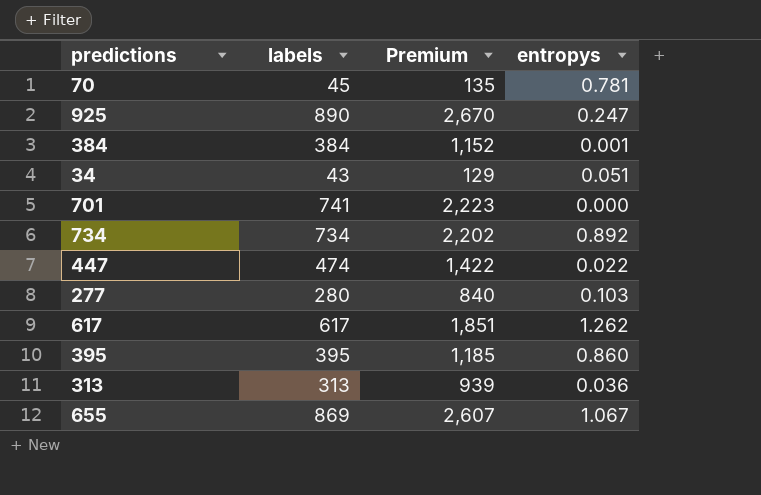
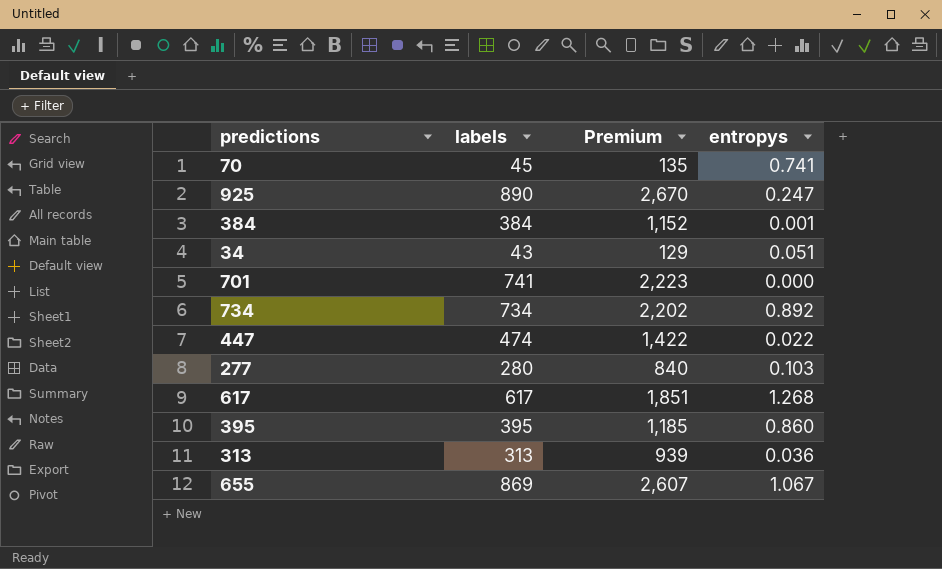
70 | entropys: 0.781 -> 0.741
617 | entropys: 1.262 -> 1.268

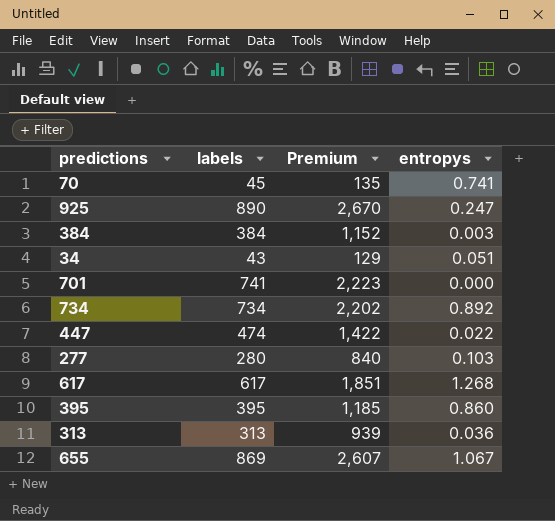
384 | entropys: 0.001 -> 0.003

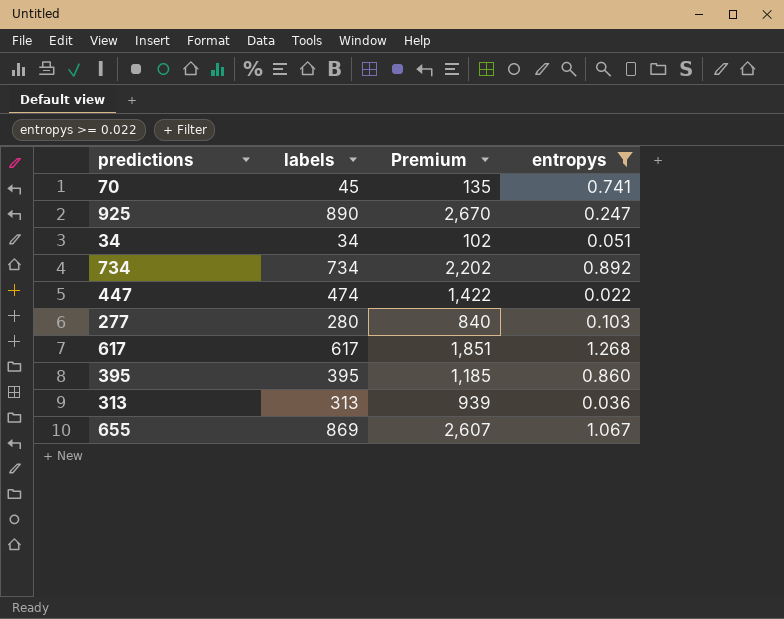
filter: none -> entropys >= 0.022
34 | labels: 43 -> 34
34 | Premium: 129 -> 102

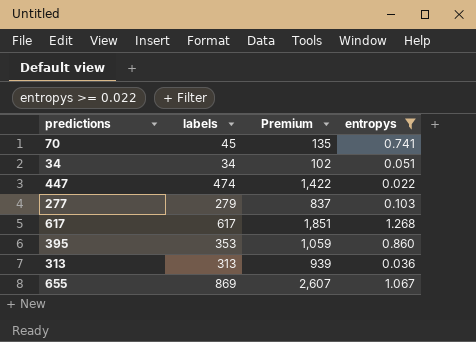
row 925: 890 | 2,670 | 0.247 -> none
row 734: 734 | 2,202 | 0.892 -> none
277 | labels: 280 -> 279
277 | Premium: 840 -> 837
395 | labels: 395 -> 353
395 | Premium: 1,185 -> 1,059

